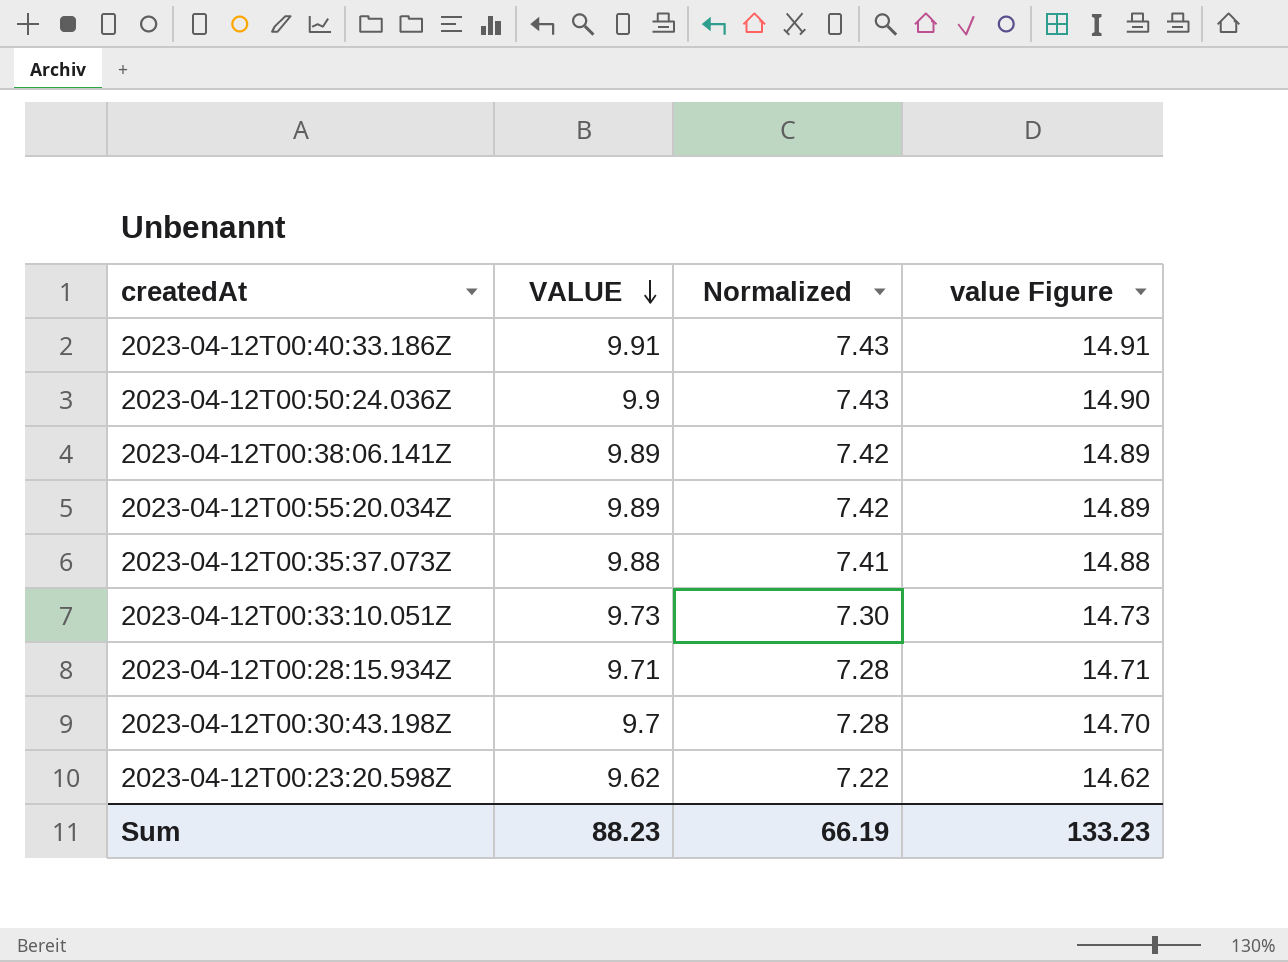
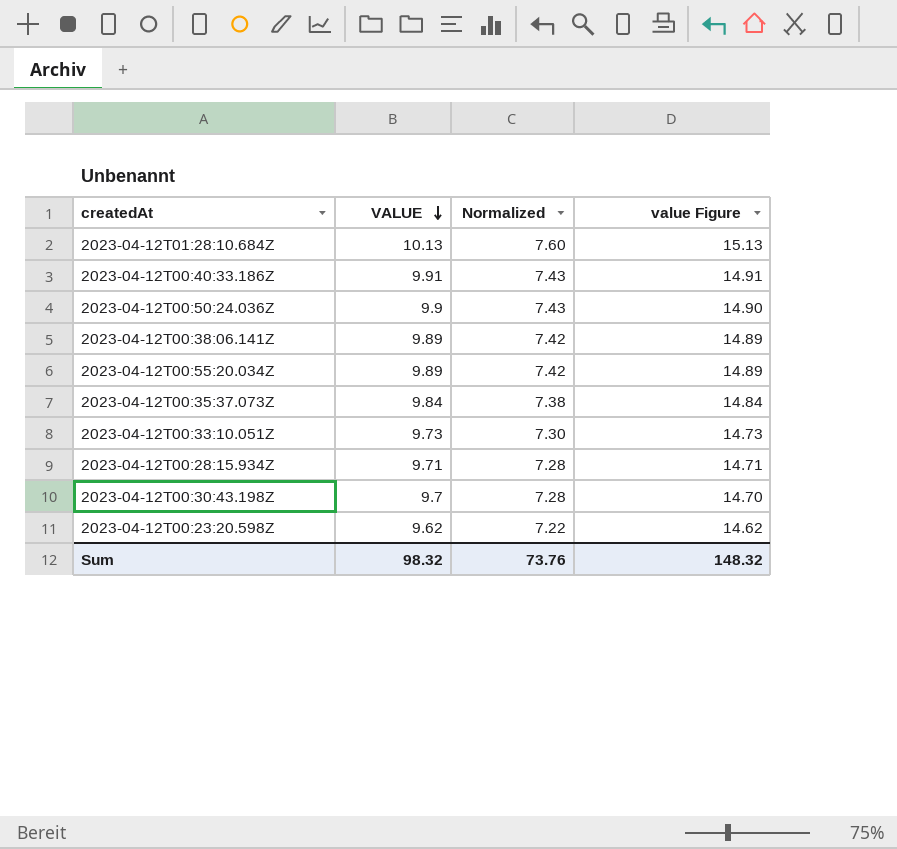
row 2023-04-12T01:28:10.684Z: none -> 10.13 | 7.60 | 15.13
2023-04-12T00:35:37.073Z | VALUE: 9.88 -> 9.84
2023-04-12T00:35:37.073Z | Normalized: 7.41 -> 7.38
2023-04-12T00:35:37.073Z | value Figure: 14.88 -> 14.84
Sum | VALUE: 88.23 -> 98.32
Sum | Normalized: 66.19 -> 73.76
Sum | value Figure: 133.23 -> 148.32

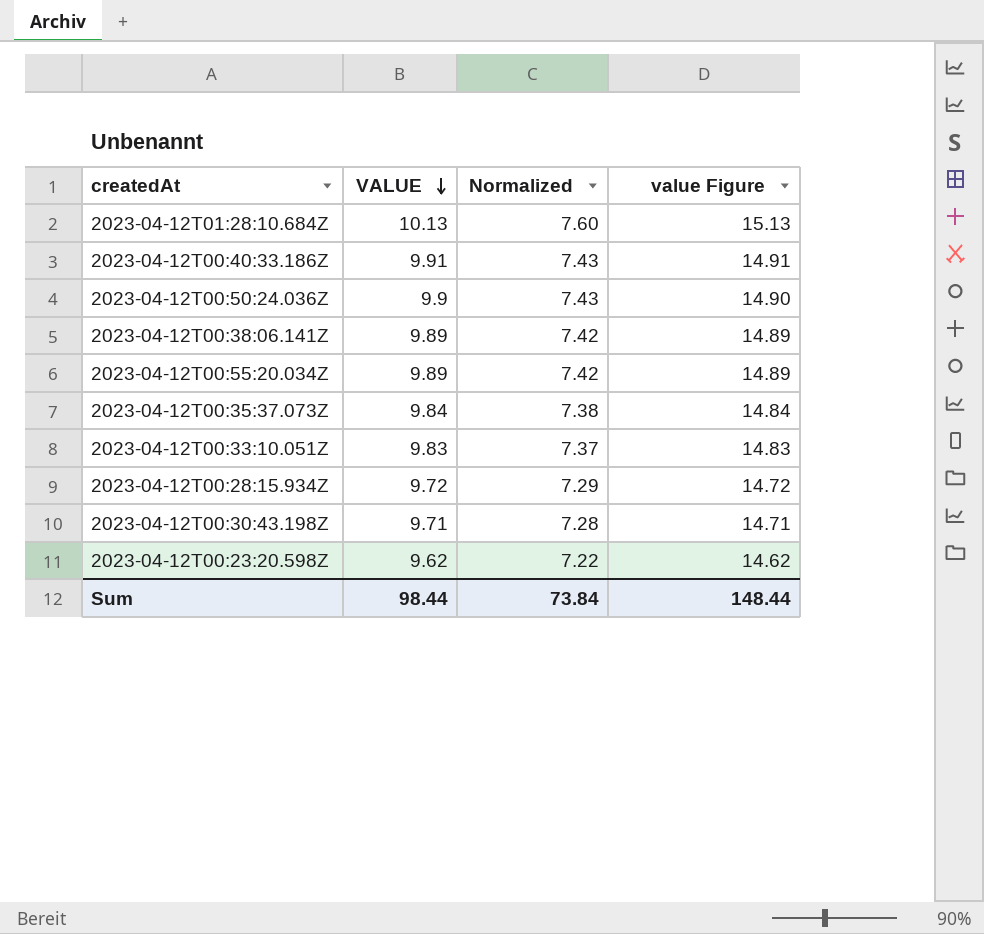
2023-04-12T00:33:10.051Z | VALUE: 9.73 -> 9.83
2023-04-12T00:33:10.051Z | Normalized: 7.30 -> 7.37
2023-04-12T00:33:10.051Z | value Figure: 14.73 -> 14.83
2023-04-12T00:28:15.934Z | VALUE: 9.71 -> 9.72
2023-04-12T00:28:15.934Z | Normalized: 7.28 -> 7.29
2023-04-12T00:28:15.934Z | value Figure: 14.71 -> 14.72
2023-04-12T00:30:43.198Z | VALUE: 9.7 -> 9.71
2023-04-12T00:30:43.198Z | value Figure: 14.70 -> 14.71
Sum | VALUE: 98.32 -> 98.44
Sum | Normalized: 73.76 -> 73.84
Sum | value Figure: 148.32 -> 148.44

